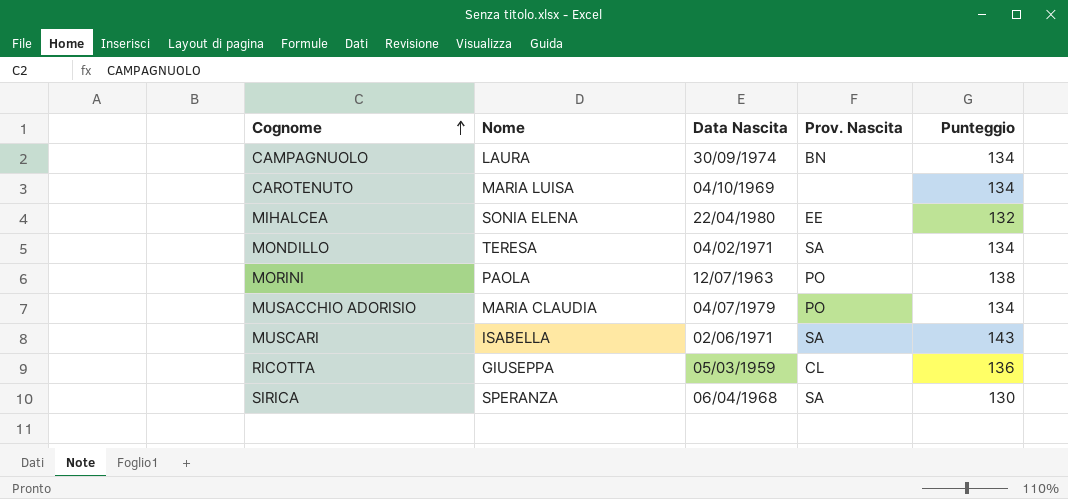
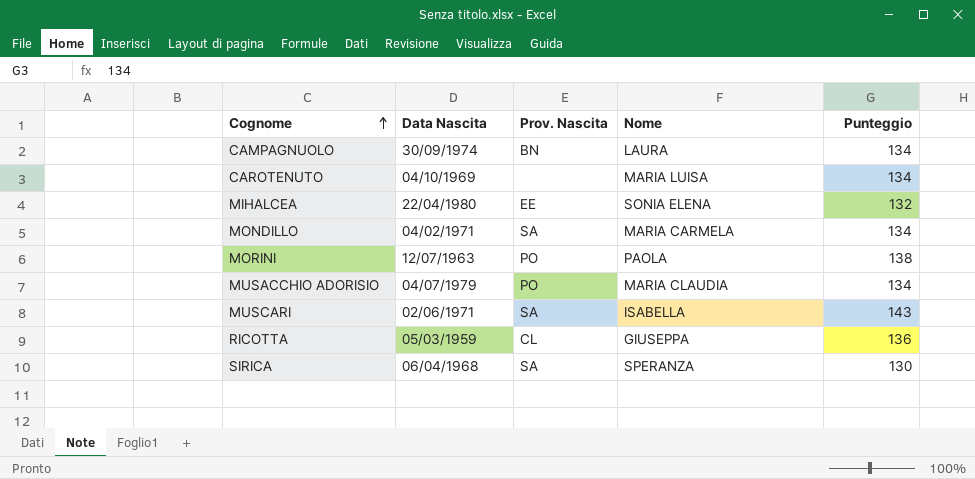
column Nome | position: 2 -> 4
MONDILLO | Nome: TERESA -> MARIA CARMELA

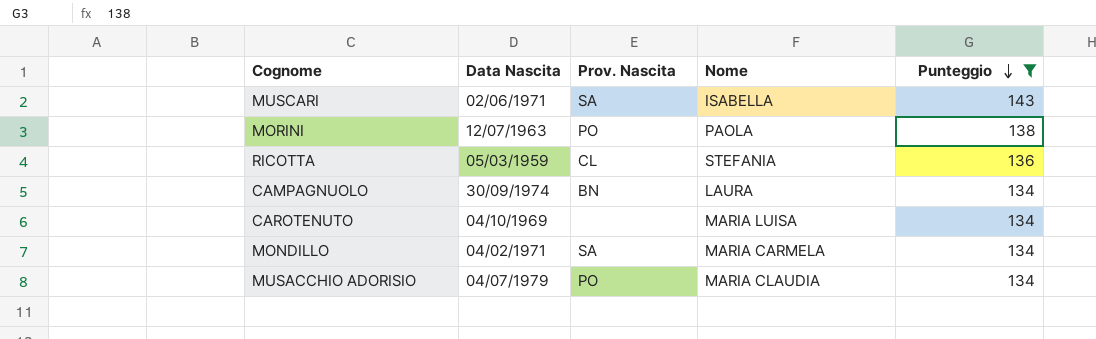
filter: none -> Punteggio >= 134
row order: Cognome ascending -> Punteggio descending
RICOTTA | Nome: GIUSEPPA -> STEFANIA

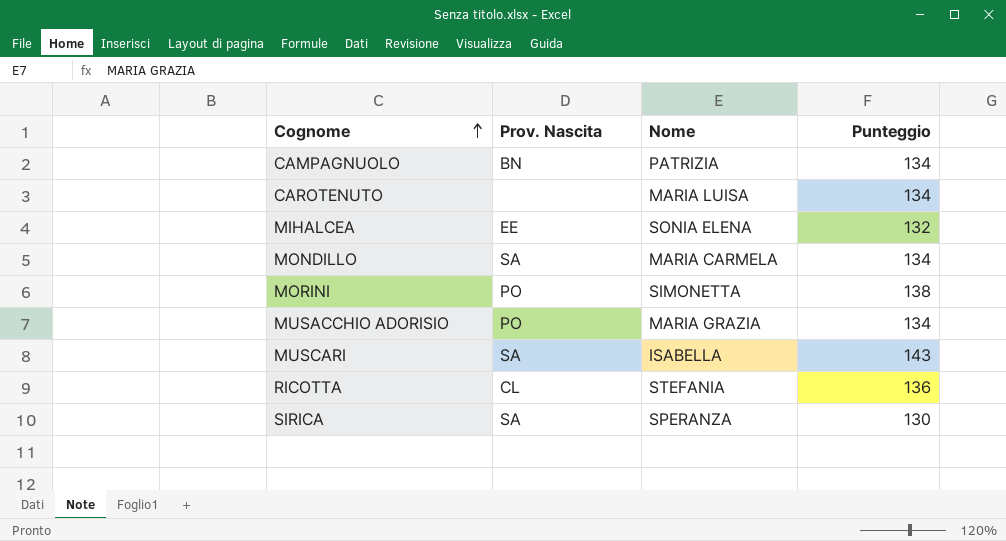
filter: Punteggio >= 134 -> none
row order: Punteggio descending -> Cognome ascending
column Data Nascita | position: 2 -> none
CAMPAGNUOLO | Nome: LAURA -> PATRIZIA
MORINI | Nome: PAOLA -> SIMONETTA
MUSACCHIO ADORISIO | Nome: MARIA CLAUDIA -> MARIA GRAZIA

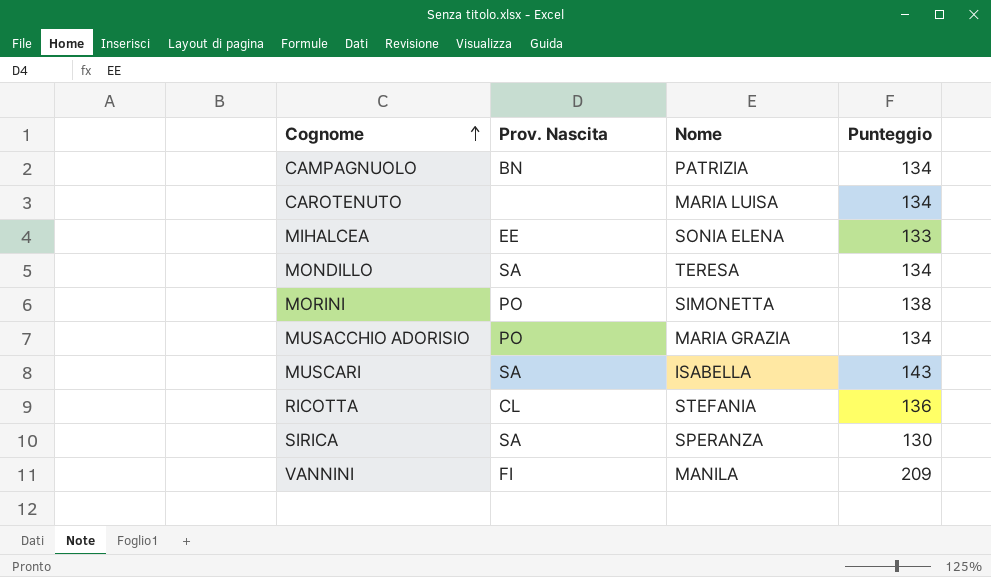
MIHALCEA | Punteggio: 132 -> 133
MONDILLO | Nome: MARIA CARMELA -> TERESA
row VANNINI: none -> FI | MANILA | 209

